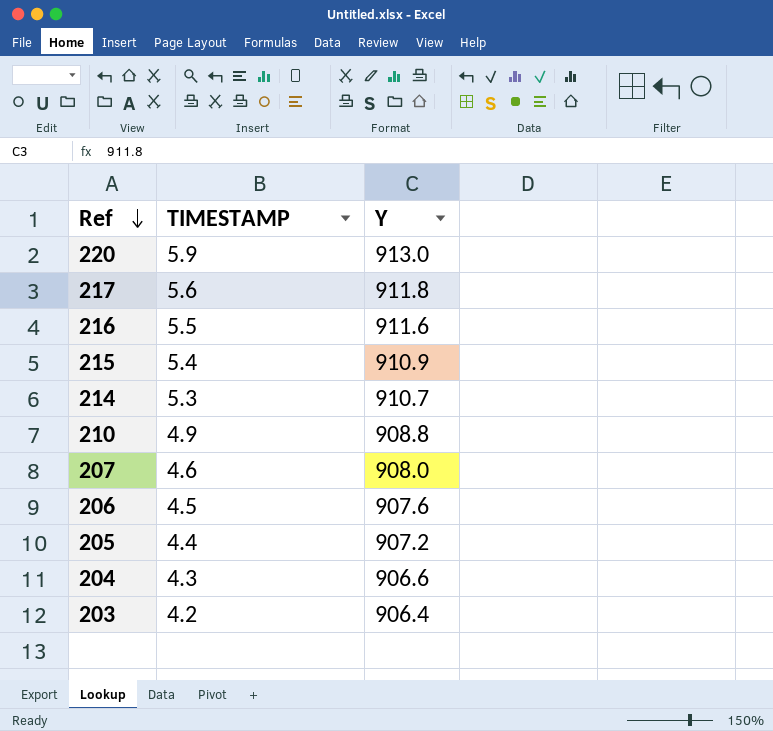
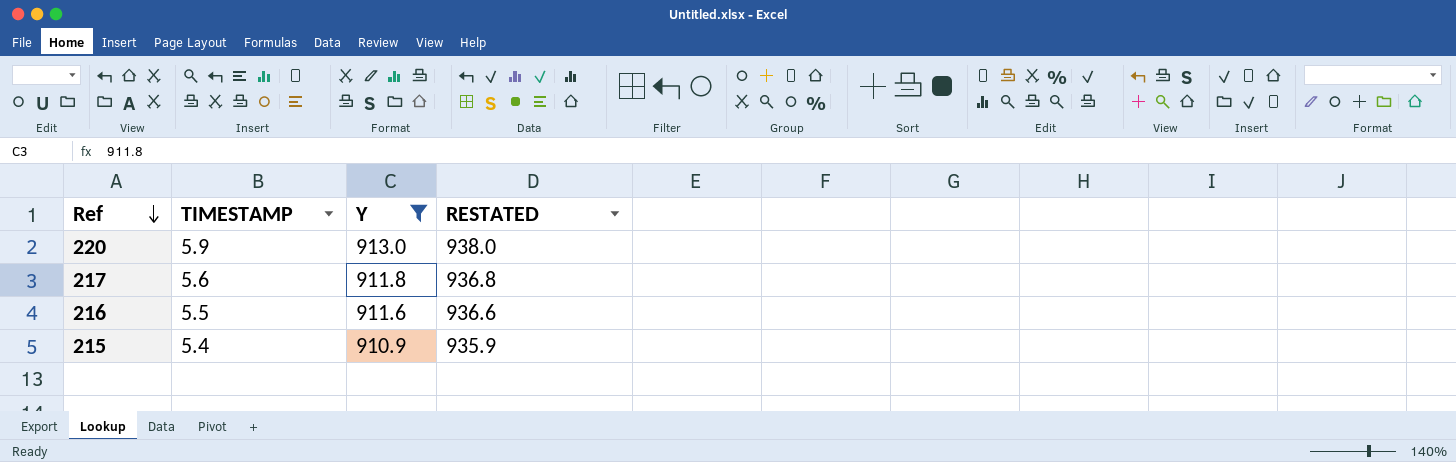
filter: none -> Y >= 910.9
column RESTATED | formula: none -> [Y] + 25

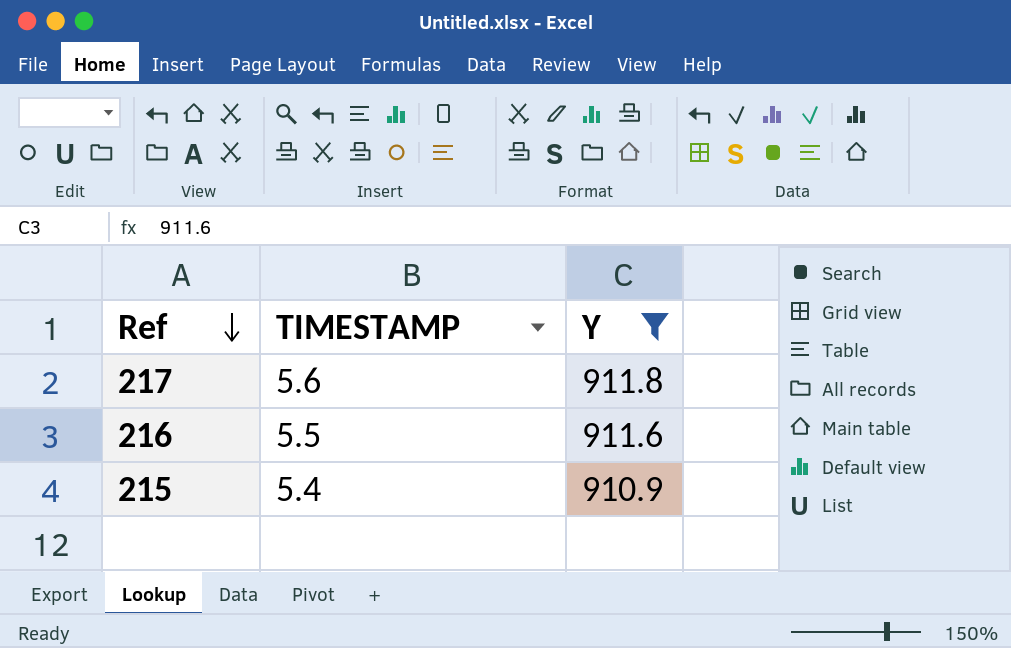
column RESTATED | formula: [Y] + 25 -> none
row 220: 5.9 | 913.0 | 938.0 -> none

